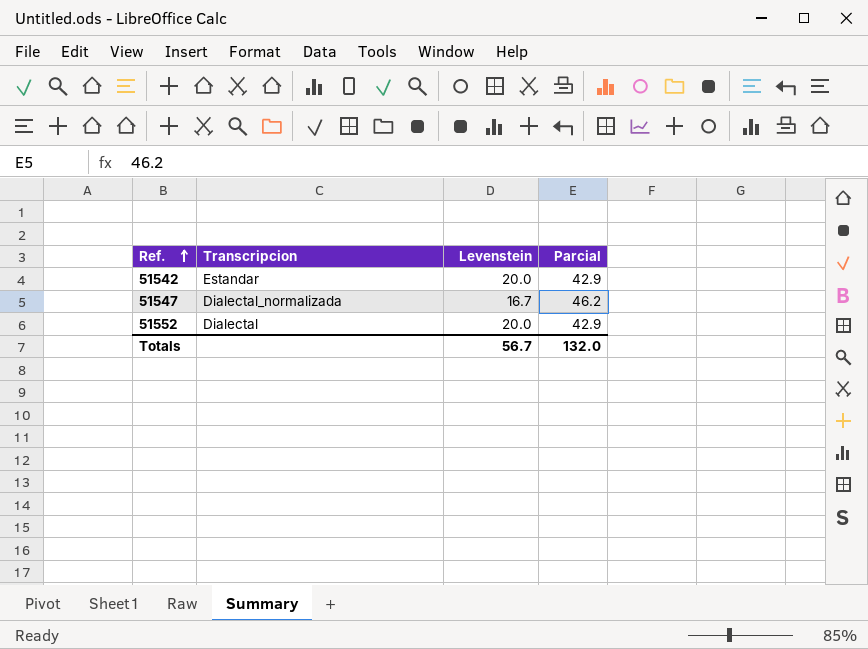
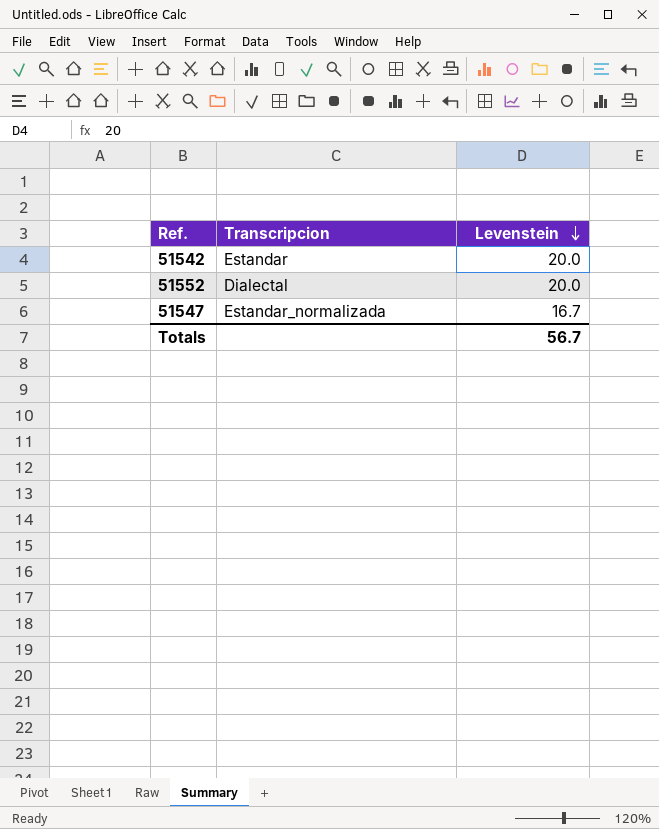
row order: Ref. ascending -> Levenstein descending
column Parcial | position: 4 -> none
51547 | Transcripcion: Dialectal_normalizada -> Estandar_normalizada

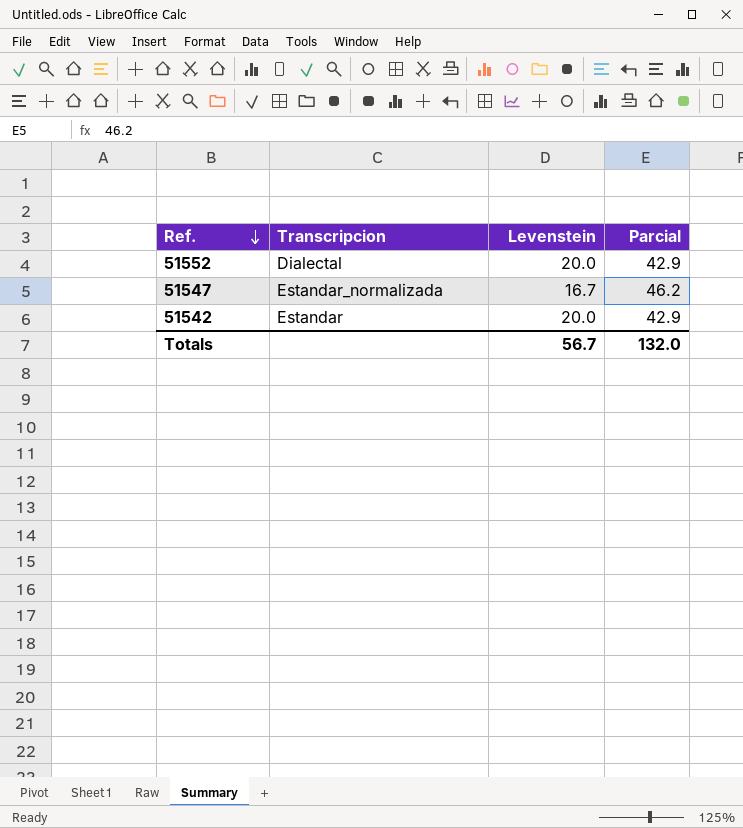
row order: Levenstein descending -> Ref. descending
column Parcial | position: none -> 4

